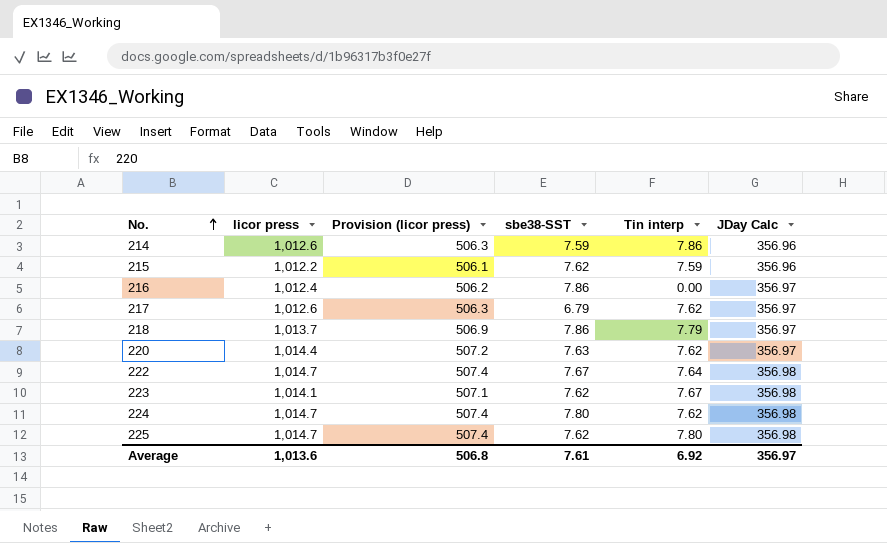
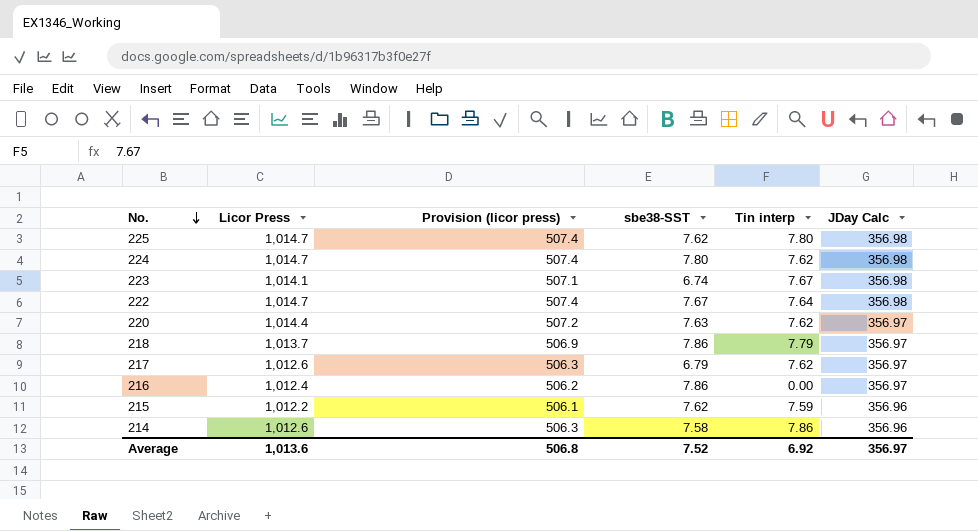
row order: No. ascending -> No. descending
column name: licor press -> Licor Press
223 | sbe38-SST: 7.62 -> 6.74
214 | sbe38-SST: 7.59 -> 7.58
Average | sbe38-SST: 7.61 -> 7.52

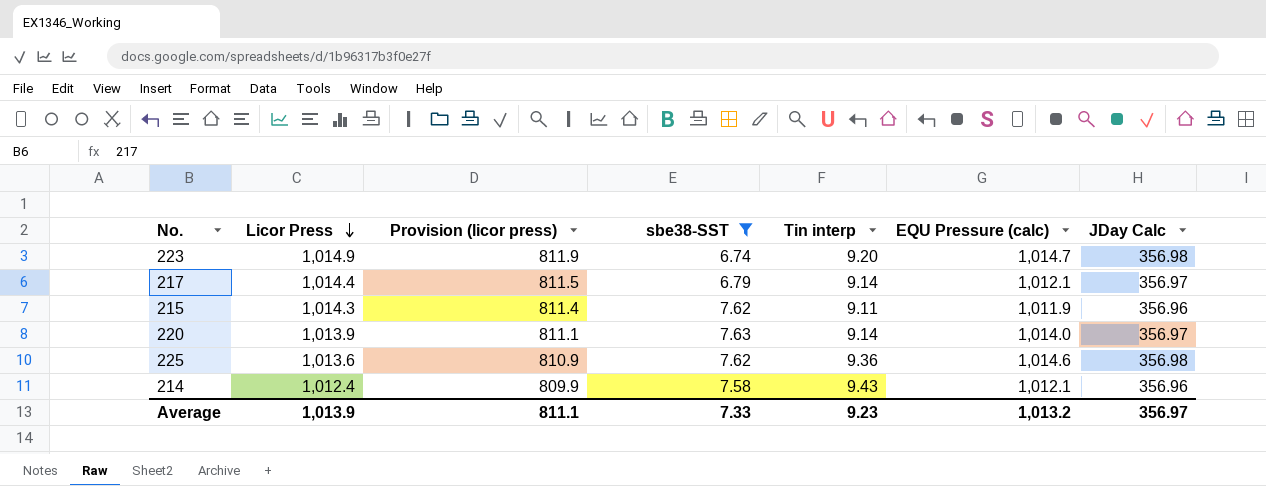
filter: none -> sbe38-SST <= 7.63
row order: No. descending -> Licor Press descending
column Provision (licor press) | formula: [Licor Press] * 0.5 -> [Licor Press] * 0.8
column EQU Pressure (calc) | position: none -> 6
223 | Licor Press: 1,014.1 -> 1,014.9
223 | Tin interp: 7.67 -> 9.20
217 | Licor Press: 1,012.6 -> 1,014.4
217 | Tin interp: 7.62 -> 9.14
215 | Licor Press: 1,012.2 -> 1,014.3
215 | Tin interp: 7.59 -> 9.11
220 | Licor Press: 1,014.4 -> 1,013.9
220 | Tin interp: 7.62 -> 9.14
225 | Licor Press: 1,014.7 -> 1,013.6
225 | Tin interp: 7.80 -> 9.36
214 | Licor Press: 1,012.6 -> 1,012.4
214 | Tin interp: 7.86 -> 9.43
Average | Licor Press: 1,013.6 -> 1,013.9
Average | Provision (licor press): 506.8 -> 811.1
Average | sbe38-SST: 7.52 -> 7.33
Average | Tin interp: 6.92 -> 9.23

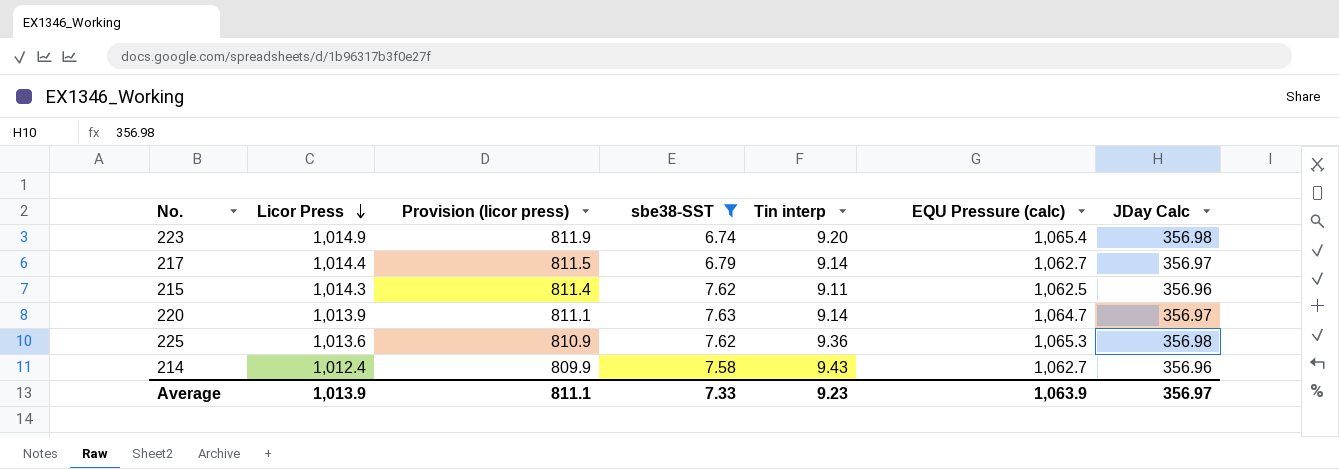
223 | EQU Pressure (calc): 1,014.7 -> 1,065.4
217 | EQU Pressure (calc): 1,012.1 -> 1,062.7
215 | EQU Pressure (calc): 1,011.9 -> 1,062.5
220 | EQU Pressure (calc): 1,014.0 -> 1,064.7
225 | EQU Pressure (calc): 1,014.6 -> 1,065.3
214 | EQU Pressure (calc): 1,012.1 -> 1,062.7
Average | EQU Pressure (calc): 1,013.2 -> 1,063.9

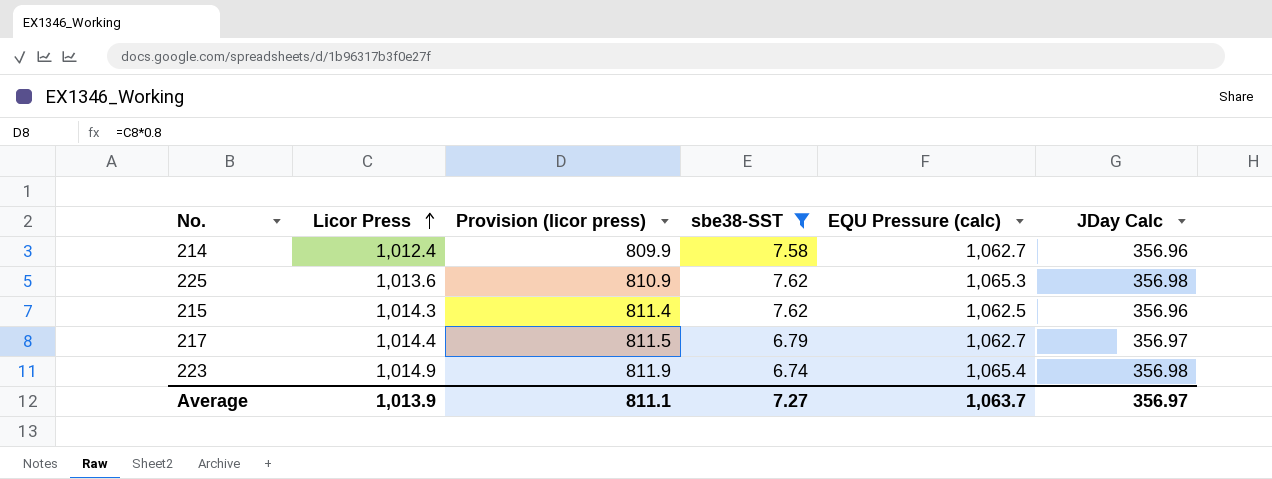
row order: Licor Press descending -> Licor Press ascending
column Tin interp | position: 5 -> none
row 220: 1,013.9 | 811.1 | 7.63 | 9.14 | 1,064.7 | 356.97 -> none
Average | sbe38-SST: 7.33 -> 7.27
Average | EQU Pressure (calc): 1,063.9 -> 1,063.7

